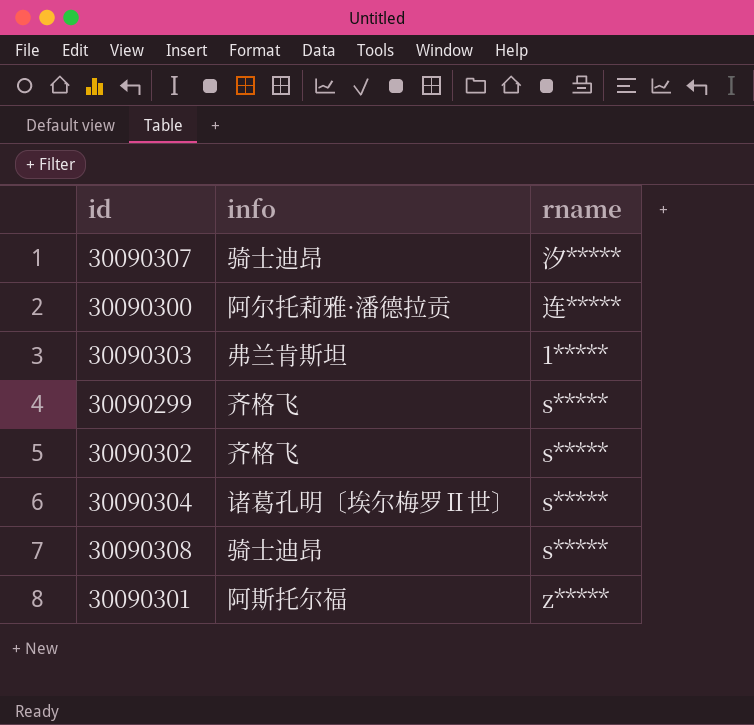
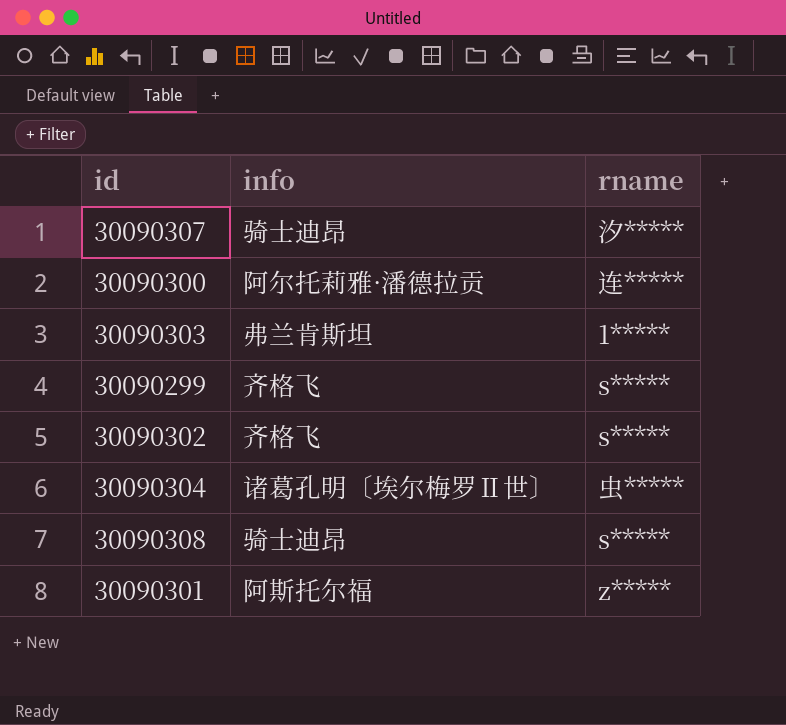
30090304 | rname: s***** -> 虫*****

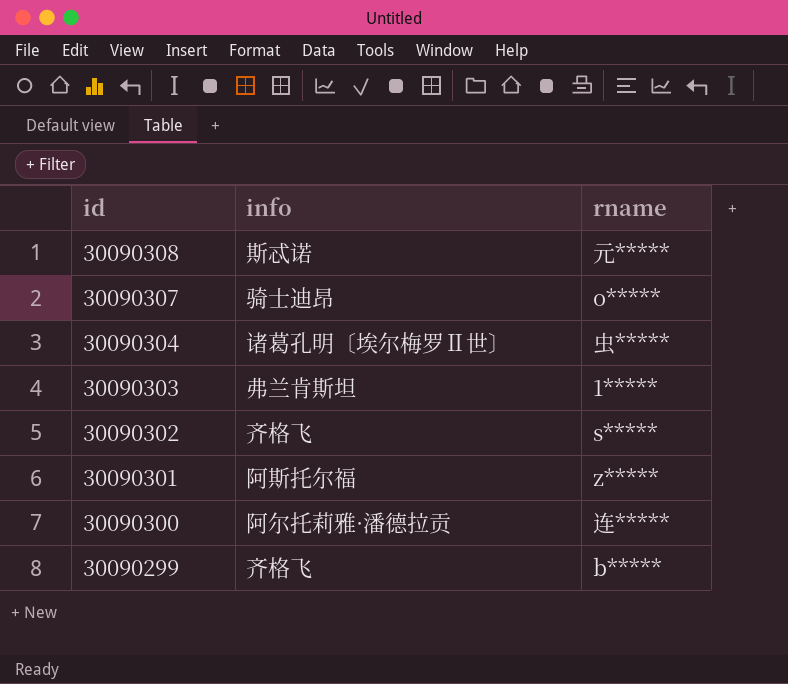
row order: none -> id descending
30090308 | info: 骑士迪昂 -> 斯忒诺
30090308 | rname: s***** -> 元*****
30090307 | rname: 汐***** -> o*****
30090299 | rname: s***** -> b*****

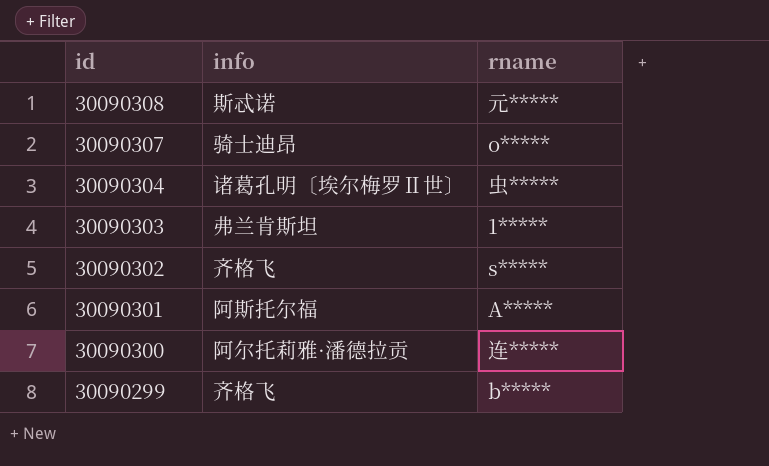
30090301 | rname: z***** -> A*****

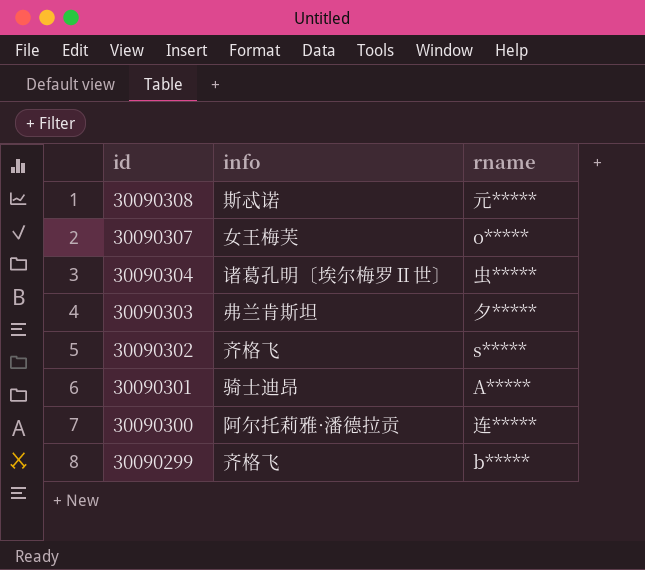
30090307 | info: 骑士迪昂 -> 女王梅芙
30090303 | rname: 1***** -> 夕*****
30090301 | info: 阿斯托尔福 -> 骑士迪昂

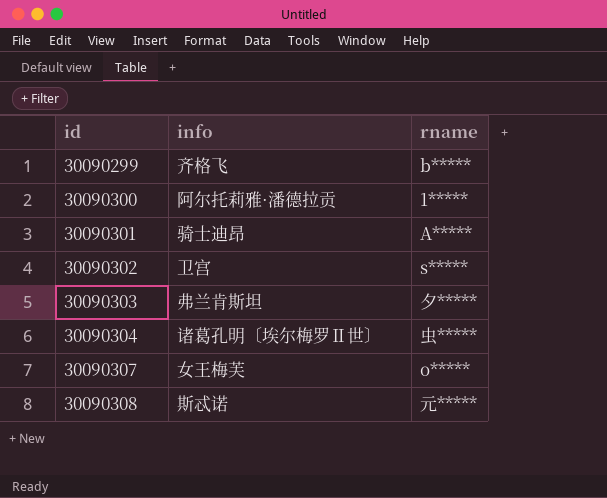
row order: id descending -> id ascending
30090300 | rname: 连***** -> 1*****
30090302 | info: 齐格飞 -> 卫宫

